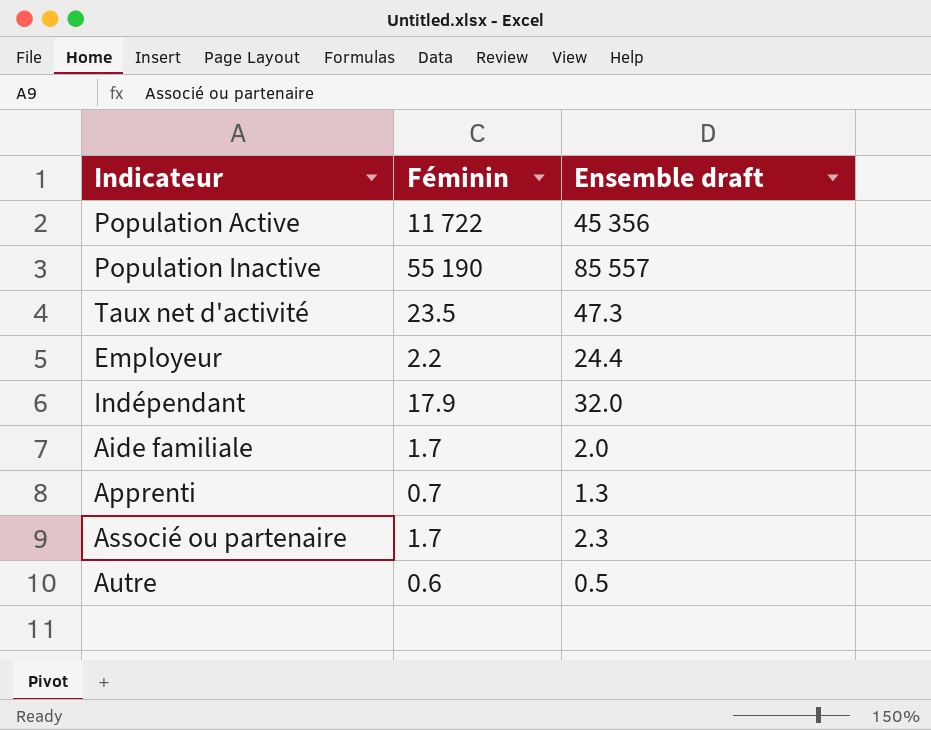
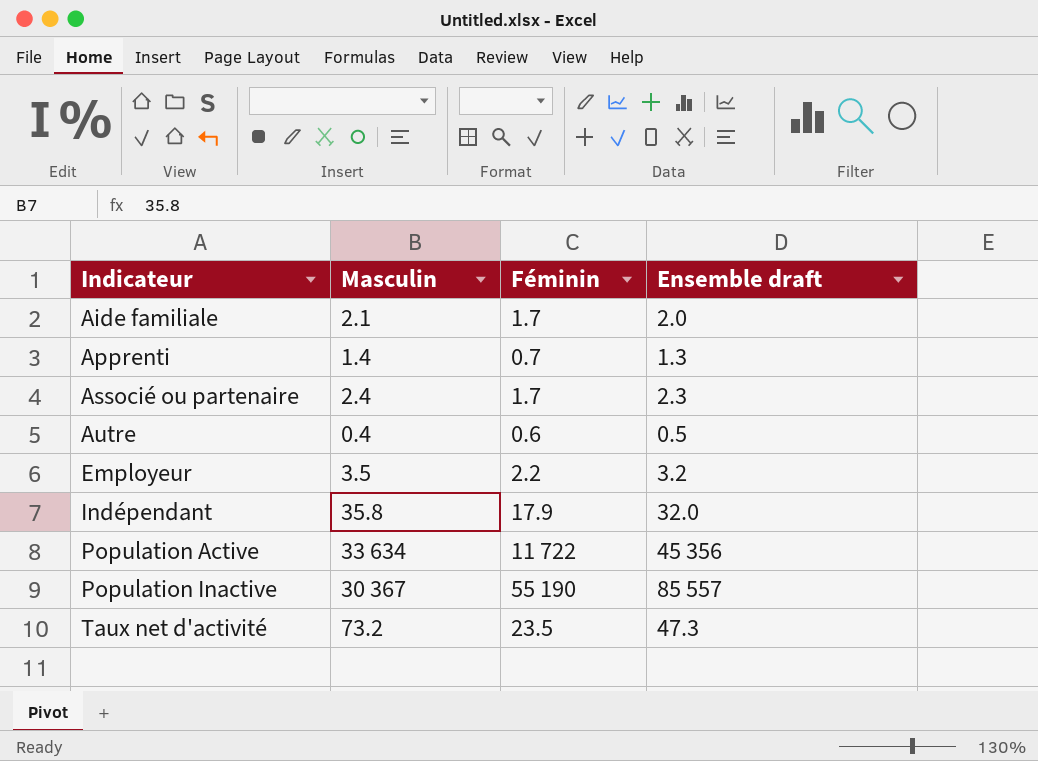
row order: none -> Indicateur ascending
column Masculin | position: none -> 2
Employeur | Ensemble draft: 24.4 -> 3.2

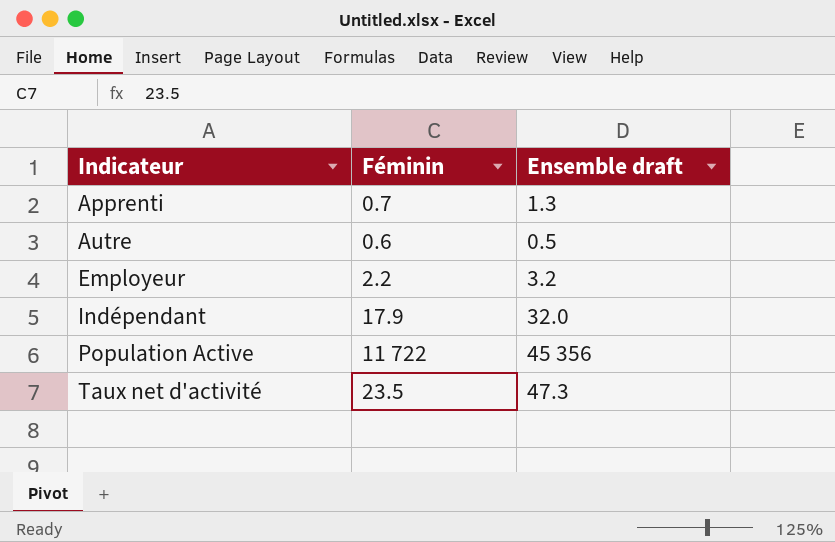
column Masculin | position: 2 -> none
row Aide familiale: 2.1 | 1.7 | 2.0 -> none
row Associé ou partenaire: 2.4 | 1.7 | 2.3 -> none
row Population Inactive: 30 367 | 55 190 | 85 557 -> none

